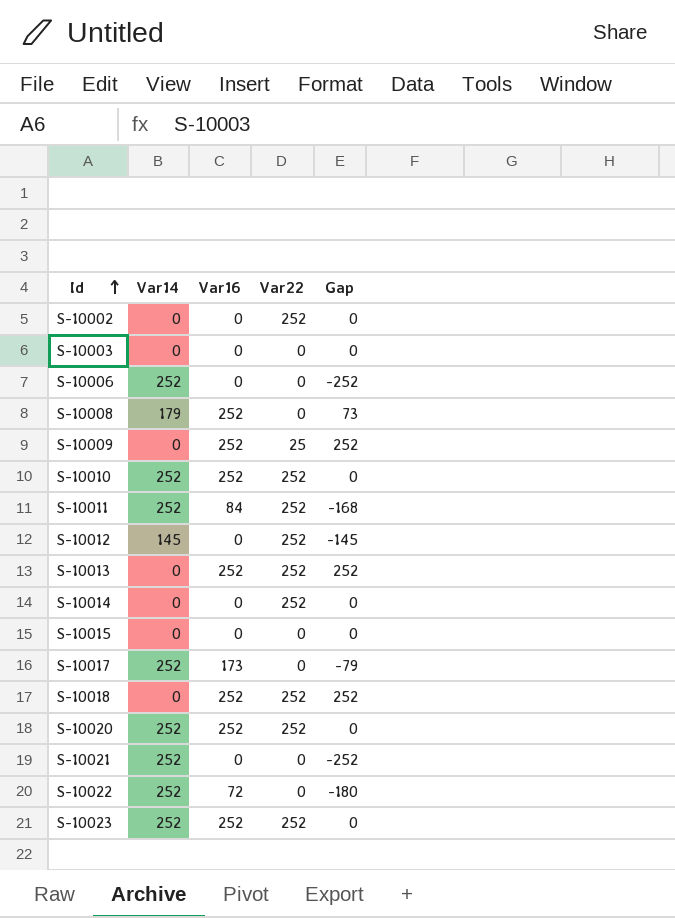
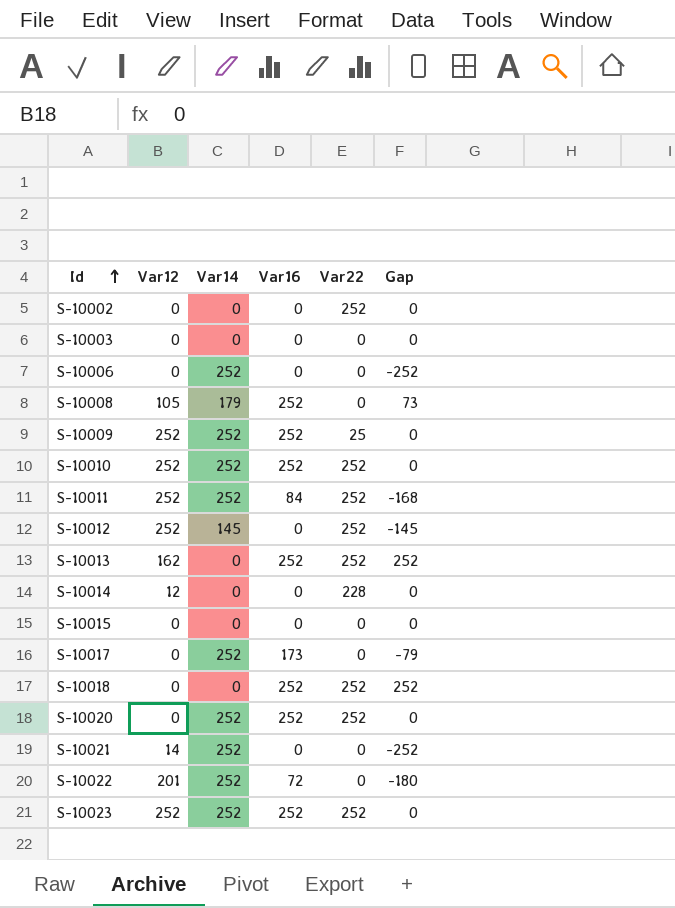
column Var12 | position: none -> 2
S-10009 | Var14: 0 -> 252
S-10009 | Gap: 252 -> 0
S-10014 | Var22: 252 -> 228

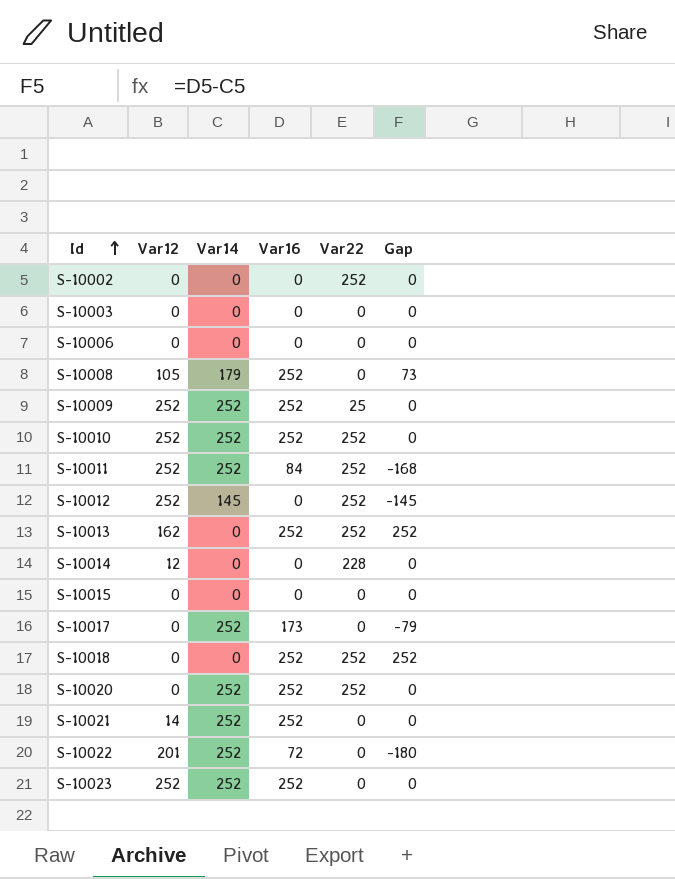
S-10006 | Var14: 252 -> 0
S-10006 | Gap: -252 -> 0
S-10021 | Var16: 0 -> 252
S-10021 | Gap: -252 -> 0
S-10023 | Var22: 252 -> 0

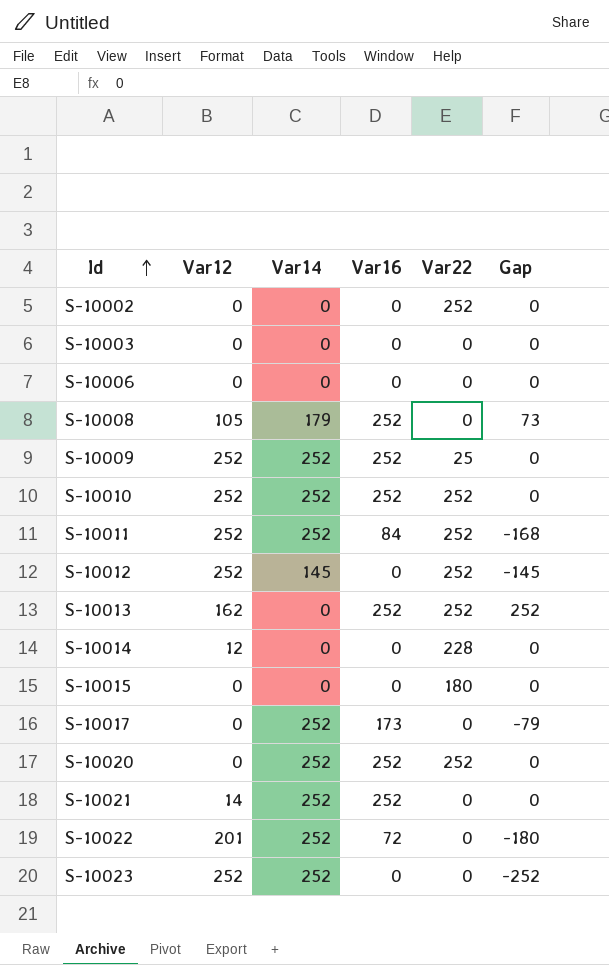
row S-10018: 0 | 0 | 252 | 252 | 252 -> none
S-10015 | Var22: 0 -> 180
S-10023 | Var16: 252 -> 0
S-10023 | Gap: 0 -> -252

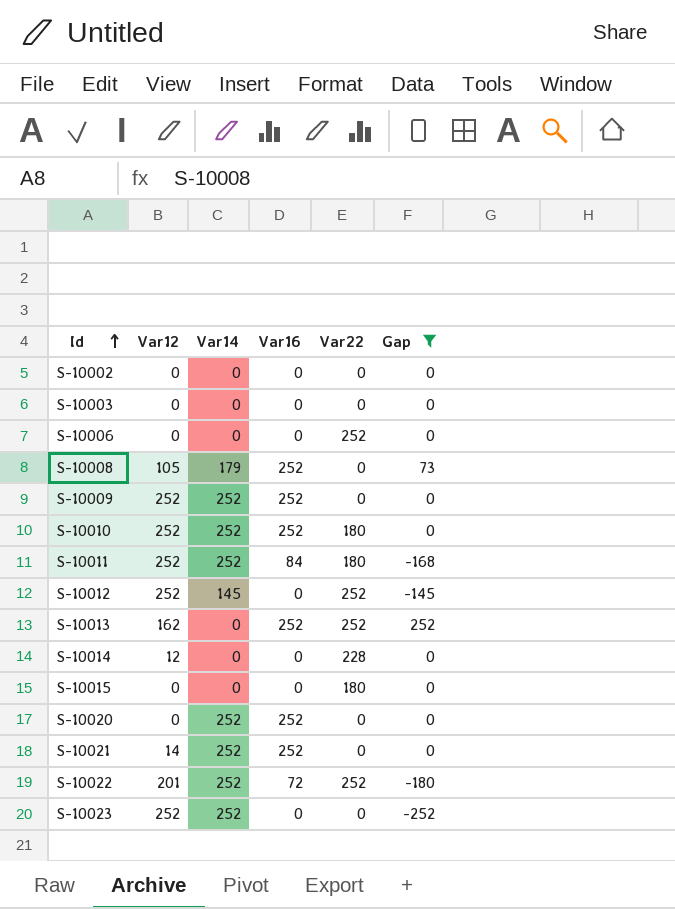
filter: none -> Gap != -79
S-10002 | Var22: 252 -> 0
S-10006 | Var22: 0 -> 252
S-10009 | Var22: 25 -> 0
S-10010 | Var22: 252 -> 180
S-10011 | Var22: 252 -> 180
S-10020 | Var22: 252 -> 0
S-10022 | Var22: 0 -> 252

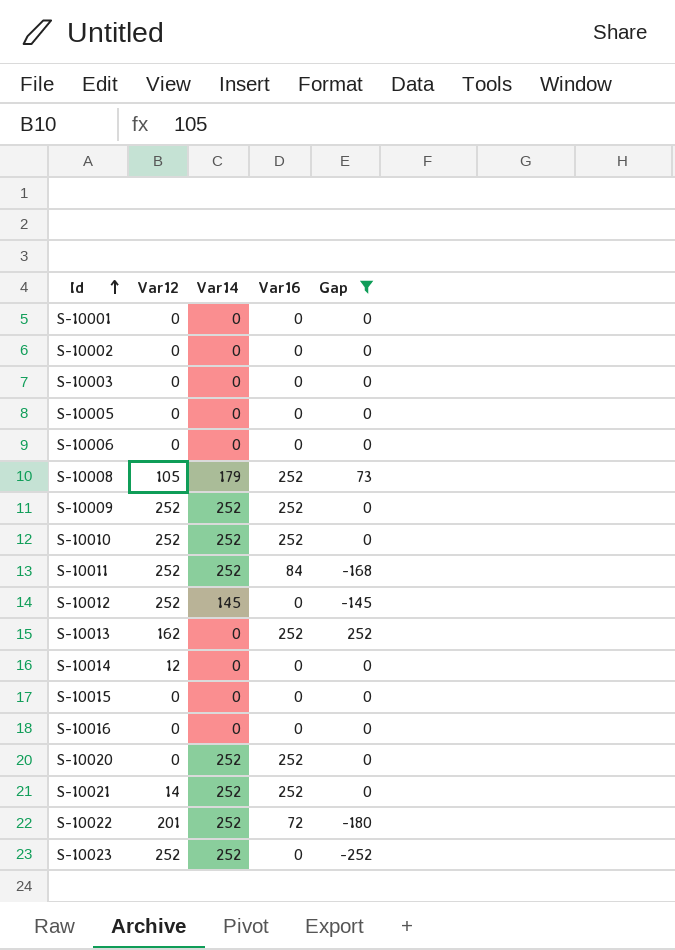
column Var22 | position: 5 -> none
row S-10001: none -> 0 | 0 | 0 | 0
row S-10005: none -> 0 | 0 | 0 | 0
row S-10016: none -> 0 | 0 | 0 | 0

